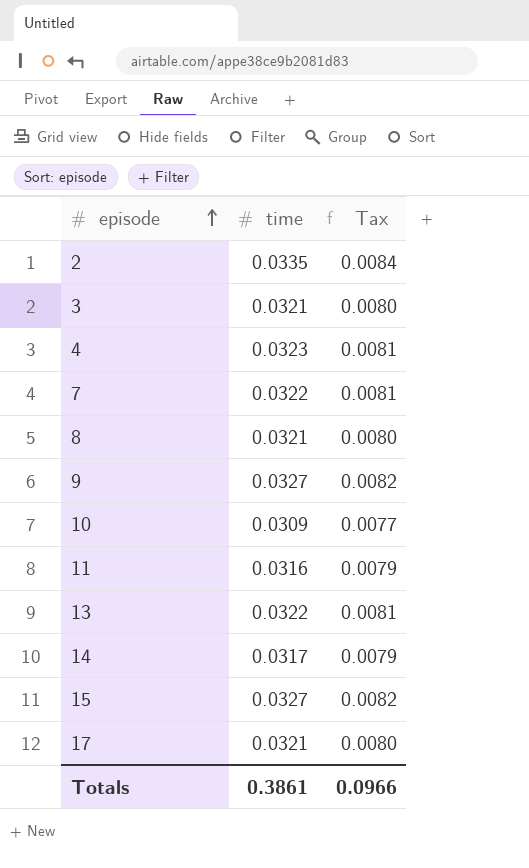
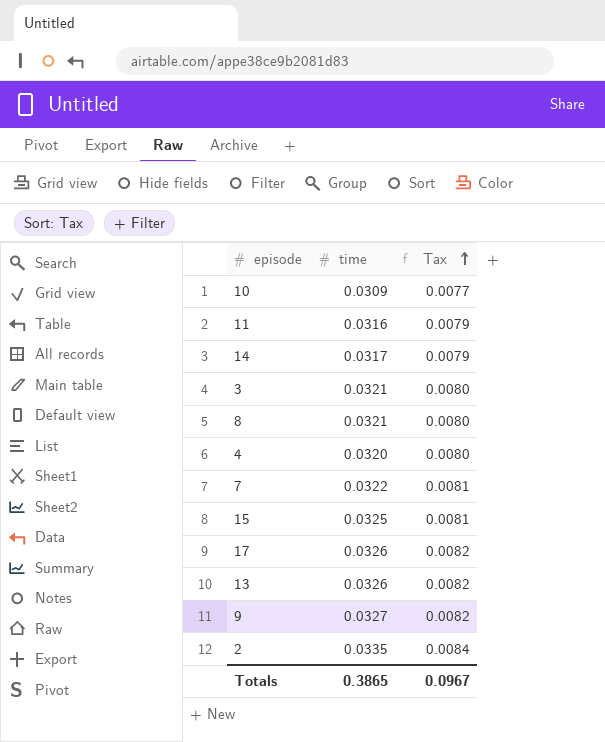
row order: episode ascending -> Tax ascending
4 | time: 0.0323 -> 0.0320
4 | Tax: 0.0081 -> 0.0080
15 | time: 0.0327 -> 0.0325
15 | Tax: 0.0082 -> 0.0081
17 | time: 0.0321 -> 0.0326
17 | Tax: 0.0080 -> 0.0082
13 | time: 0.0322 -> 0.0326
13 | Tax: 0.0081 -> 0.0082
Totals | time: 0.3861 -> 0.3865
Totals | Tax: 0.0966 -> 0.0967

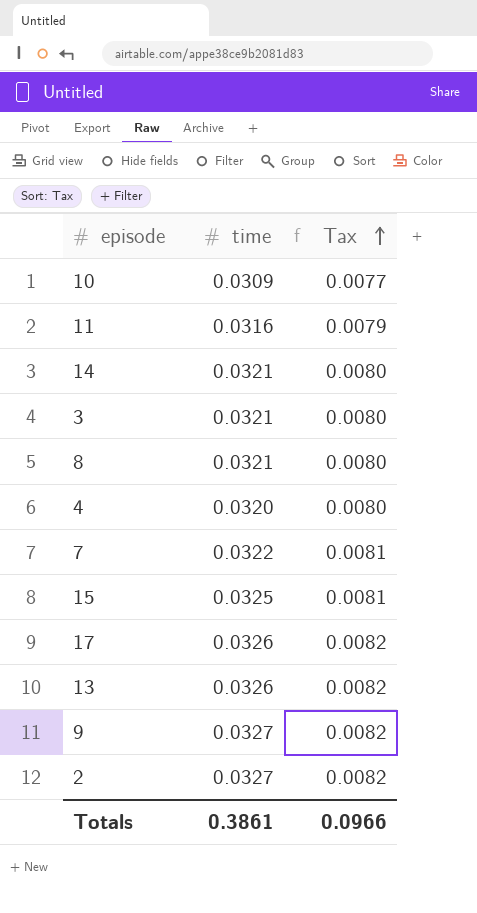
14 | time: 0.0317 -> 0.0321
14 | Tax: 0.0079 -> 0.0080
2 | time: 0.0335 -> 0.0327
2 | Tax: 0.0084 -> 0.0082
Totals | time: 0.3865 -> 0.3861
Totals | Tax: 0.0967 -> 0.0966

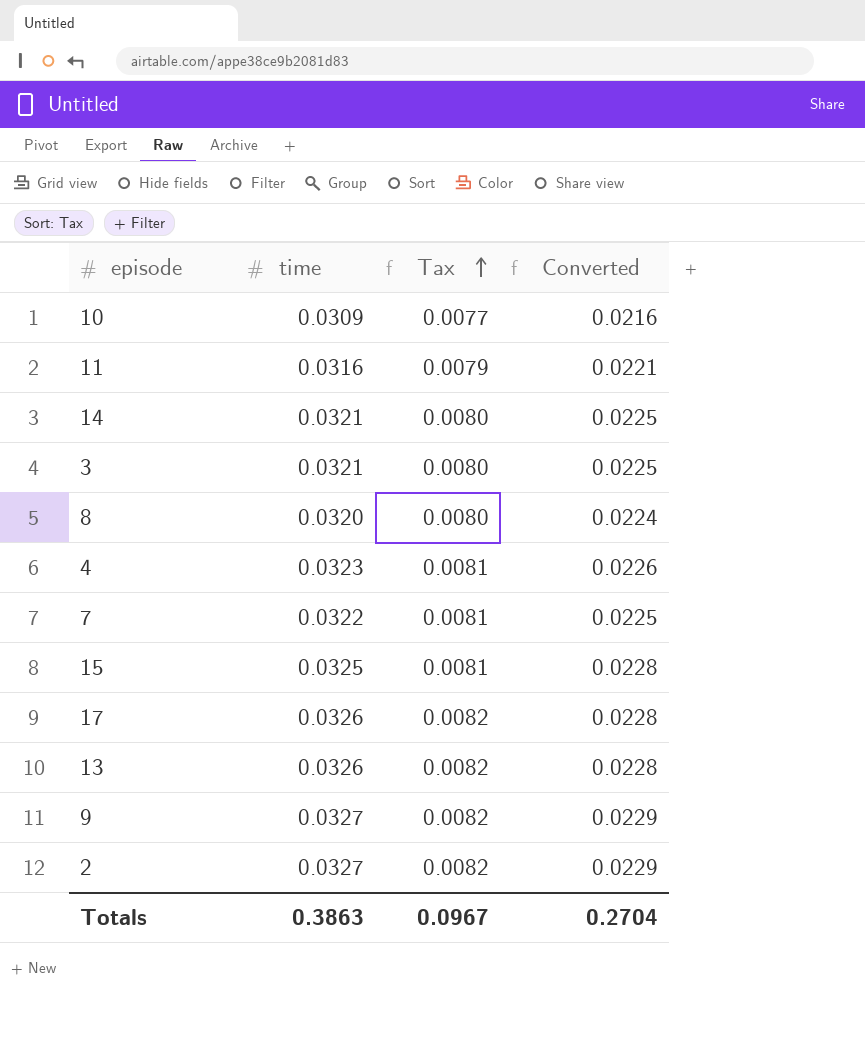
column Converted | formula: none -> [time] * 0.7
8 | time: 0.0321 -> 0.0320
4 | time: 0.0320 -> 0.0323
4 | Tax: 0.0080 -> 0.0081
Totals | time: 0.3861 -> 0.3863
Totals | Tax: 0.0966 -> 0.0967

